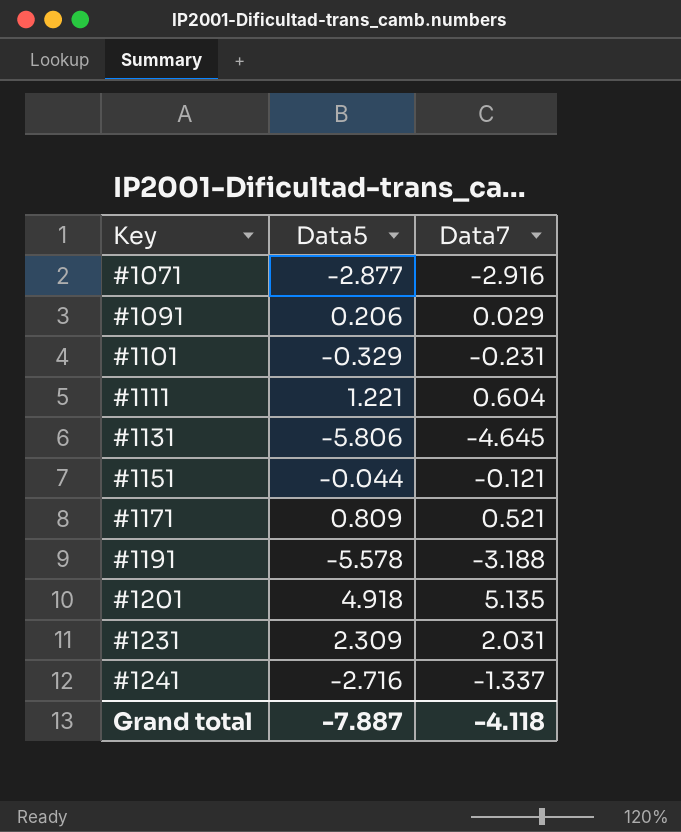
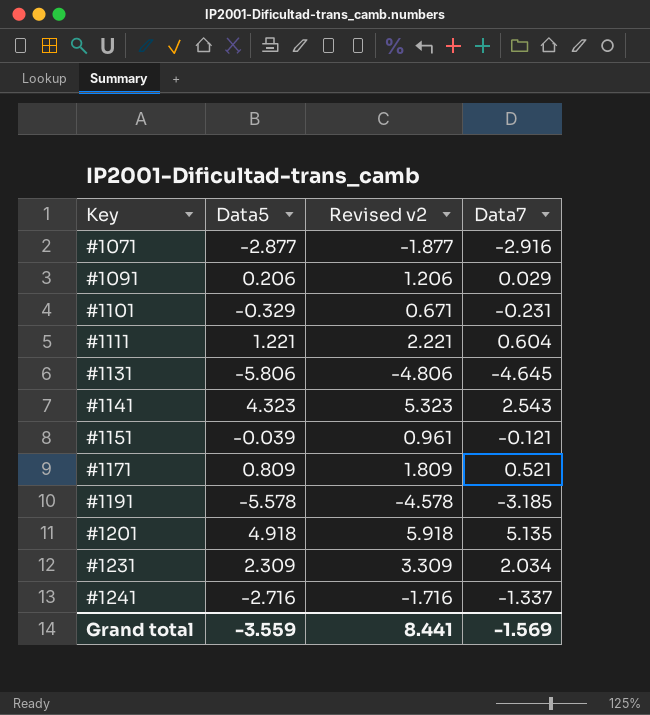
column Revised v2 | formula: none -> [Data5] + 1
row #1141: none -> 4.323 | 5.323 | 2.543
#1151 | Data5: -0.044 -> -0.039
#1191 | Data7: -3.188 -> -3.185
#1231 | Data7: 2.031 -> 2.034
Grand total | Data5: -7.887 -> -3.559
Grand total | Data7: -4.118 -> -1.569

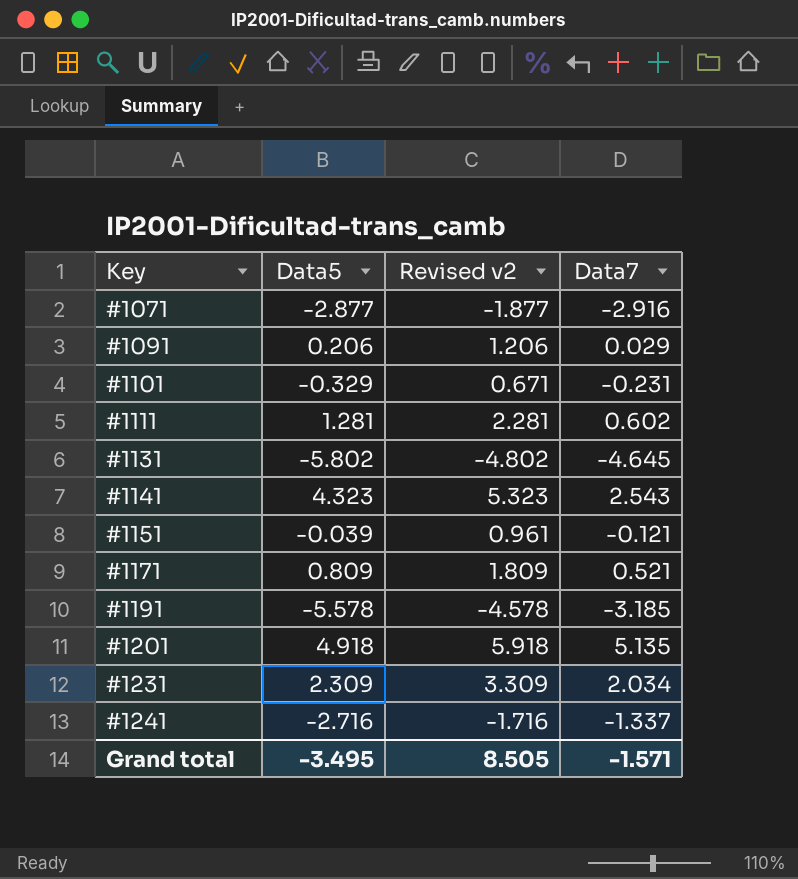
#1111 | Data5: 1.221 -> 1.281
#1111 | Revised v2: 2.221 -> 2.281
#1111 | Data7: 0.604 -> 0.602
#1131 | Data5: -5.806 -> -5.802
#1131 | Revised v2: -4.806 -> -4.802
Grand total | Data5: -3.559 -> -3.495
Grand total | Revised v2: 8.441 -> 8.505
Grand total | Data7: -1.569 -> -1.571

